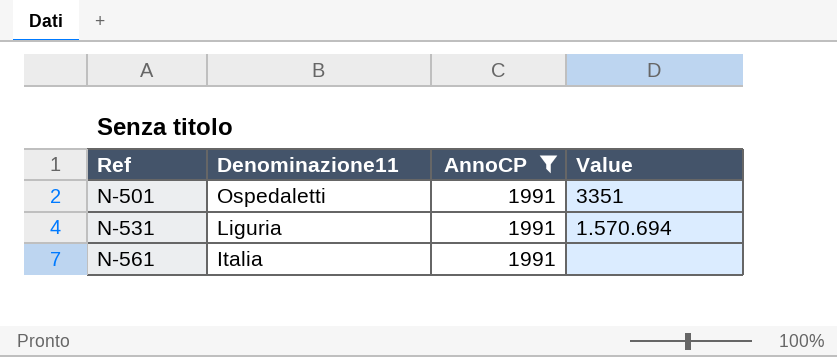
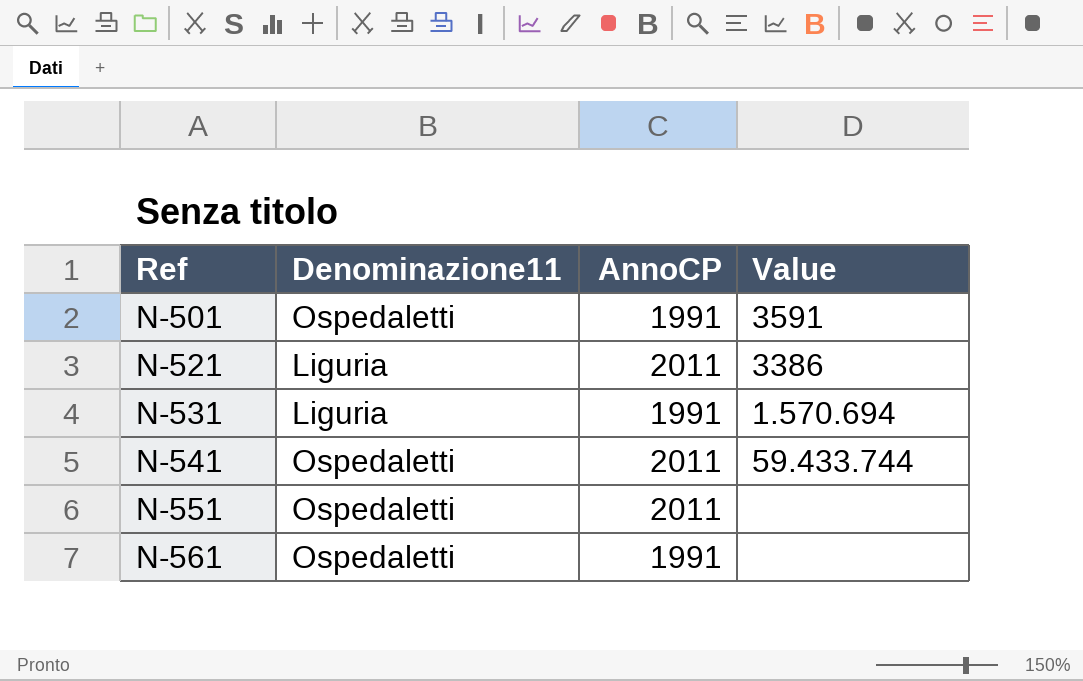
filter: AnnoCP = 1991 -> none
N-501 | Value: 3351 -> 3591
N-561 | Denominazione11: Italia -> Ospedaletti

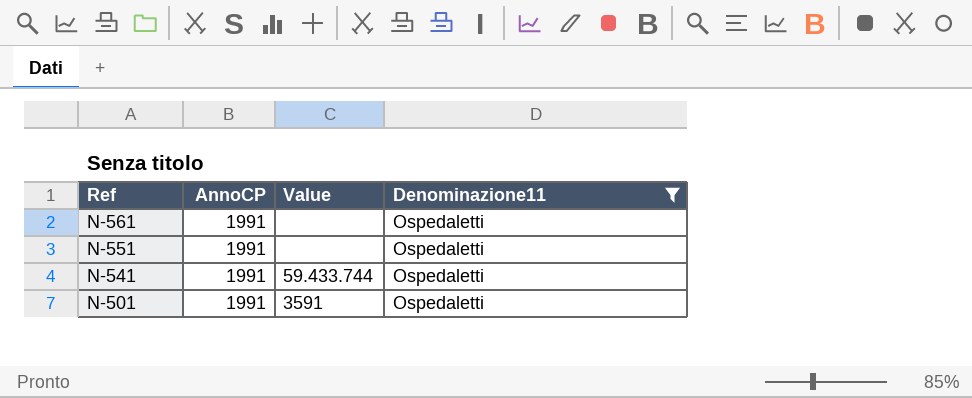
filter: none -> Denominazione11 = Ospedaletti
row order: Ref ascending -> Ref descending
column Denominazione11 | position: 2 -> 4
N-551 | AnnoCP: 2011 -> 1991
N-541 | AnnoCP: 2011 -> 1991

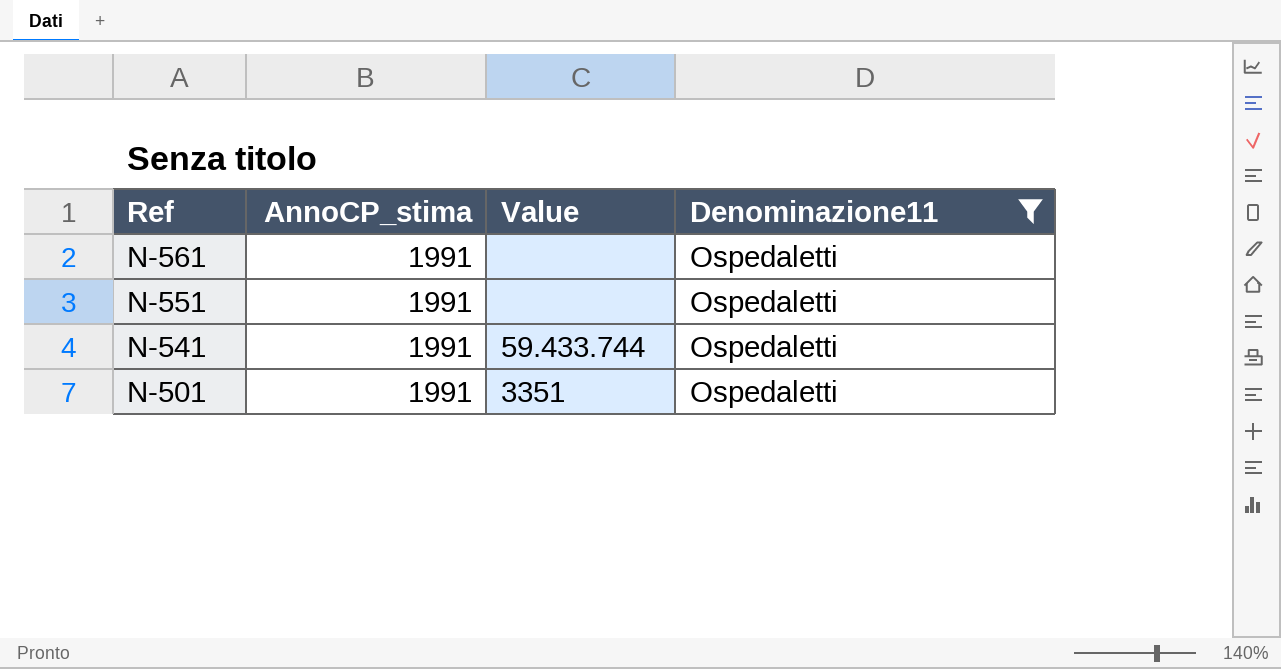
column name: AnnoCP -> AnnoCP_stima
N-501 | Value: 3591 -> 3351

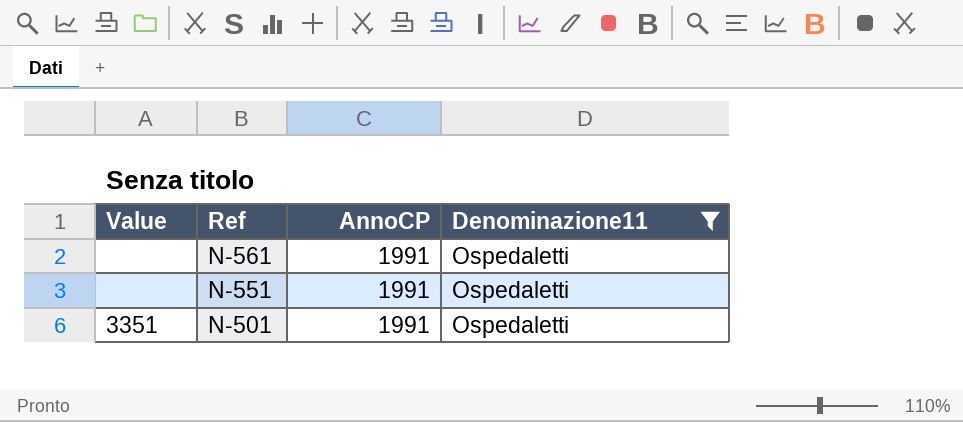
column Value | position: 3 -> 1
column name: AnnoCP_stima -> AnnoCP
row N-541: 1991 | 59.433.744 | Ospedaletti -> none

